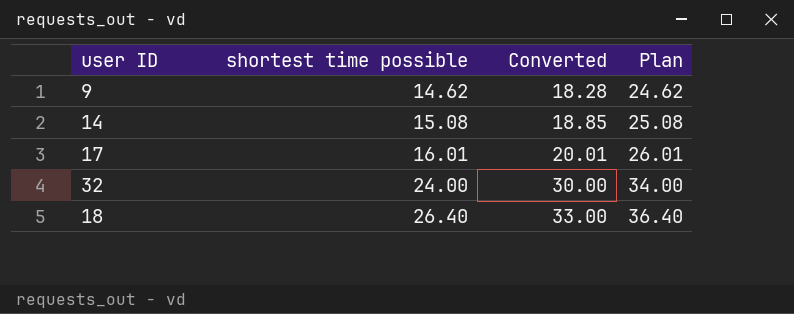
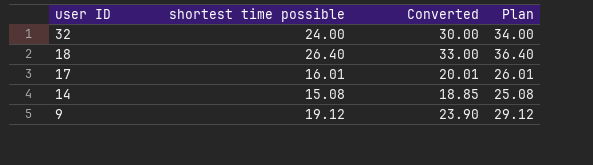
row order: shortest time possible ascending -> user ID descending
9 | shortest time possible: 14.62 -> 19.12
9 | Converted: 18.28 -> 23.90
9 | Plan: 24.62 -> 29.12

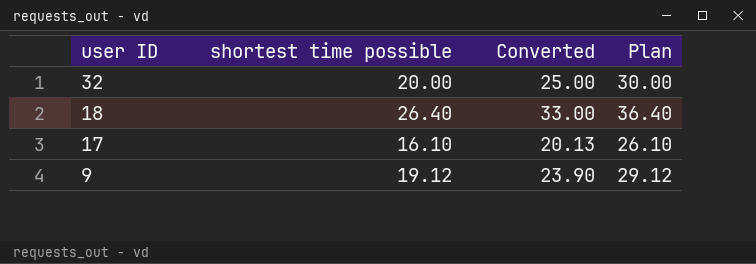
row 14: 15.08 | 18.85 | 25.08 -> none
32 | shortest time possible: 24.00 -> 20.00
32 | Converted: 30.00 -> 25.00
32 | Plan: 34.00 -> 30.00
17 | shortest time possible: 16.01 -> 16.10
17 | Converted: 20.01 -> 20.13
17 | Plan: 26.01 -> 26.10

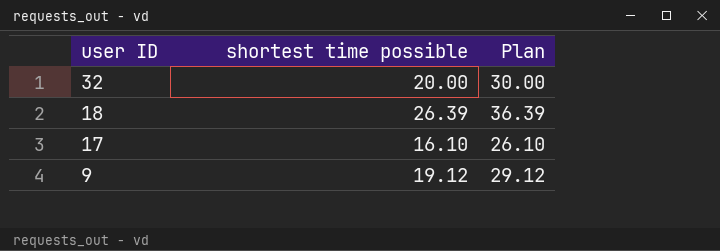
column Converted | formula: [shortest time possible] * 1.25 -> none
18 | shortest time possible: 26.40 -> 26.39
18 | Plan: 36.40 -> 36.39

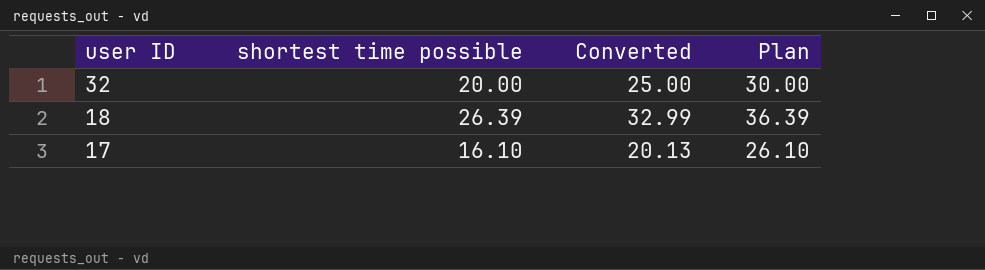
column Converted | formula: none -> [shortest time possible] * 1.25
row 9: 19.12 | 29.12 -> none

